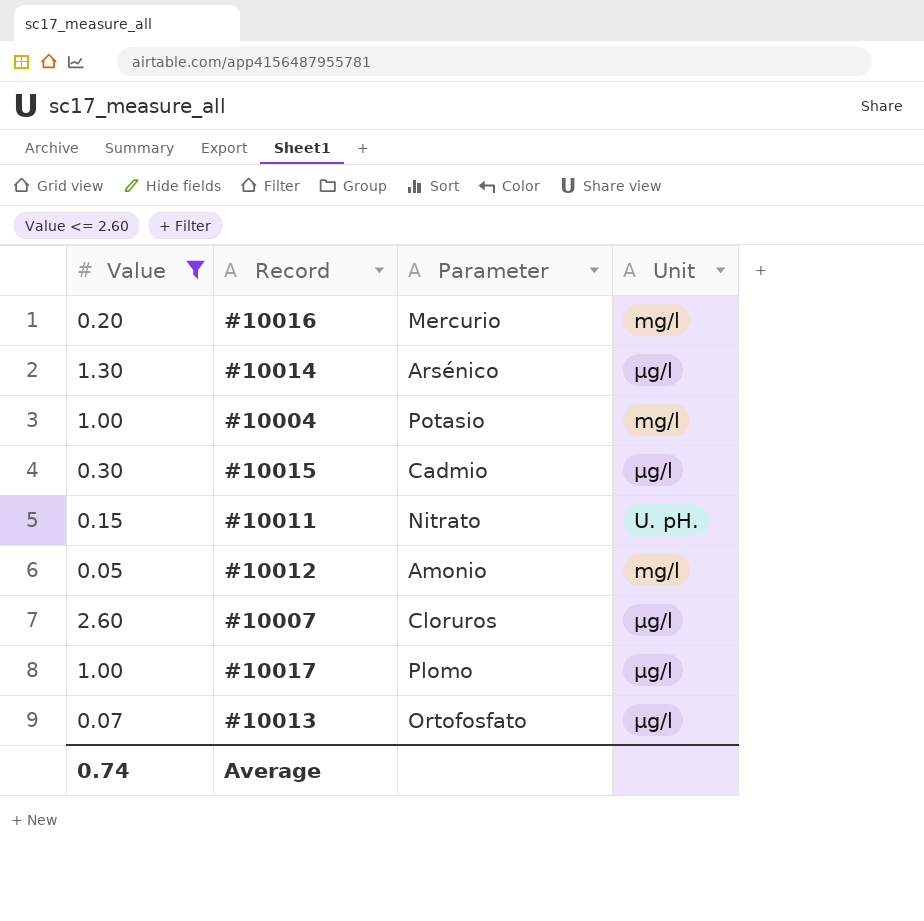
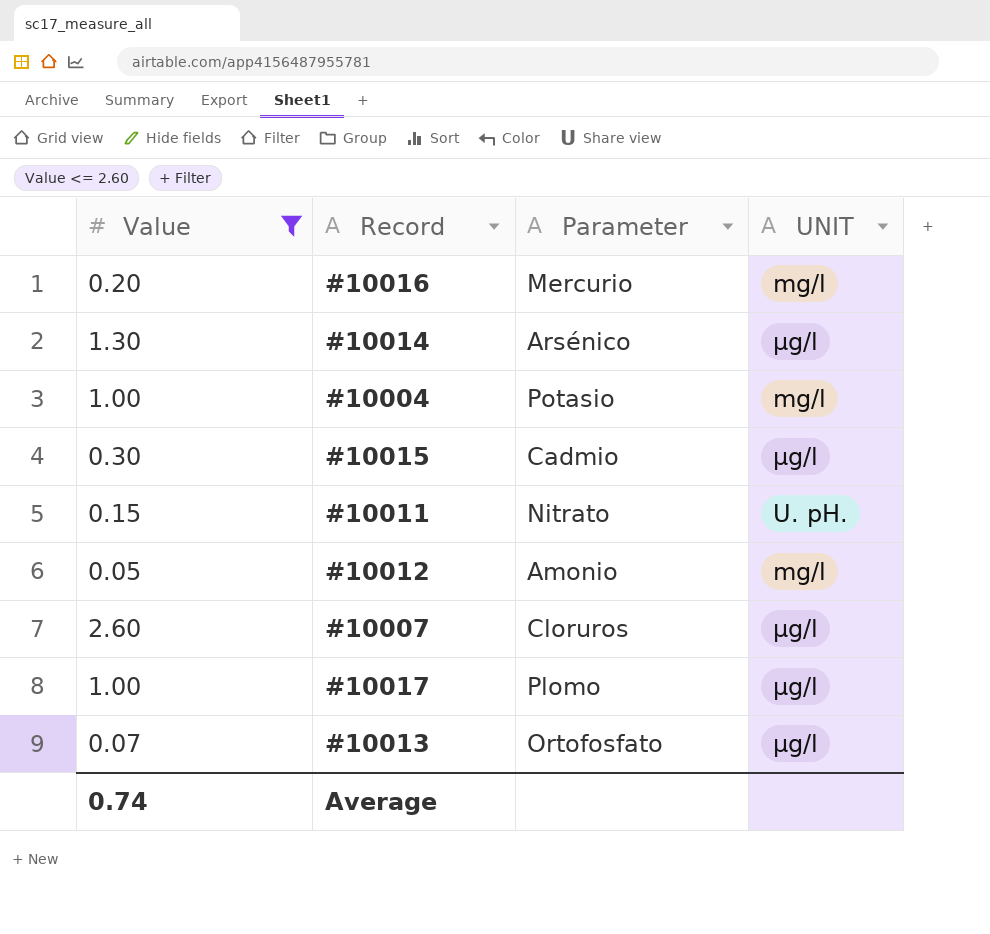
column name: Unit -> UNIT

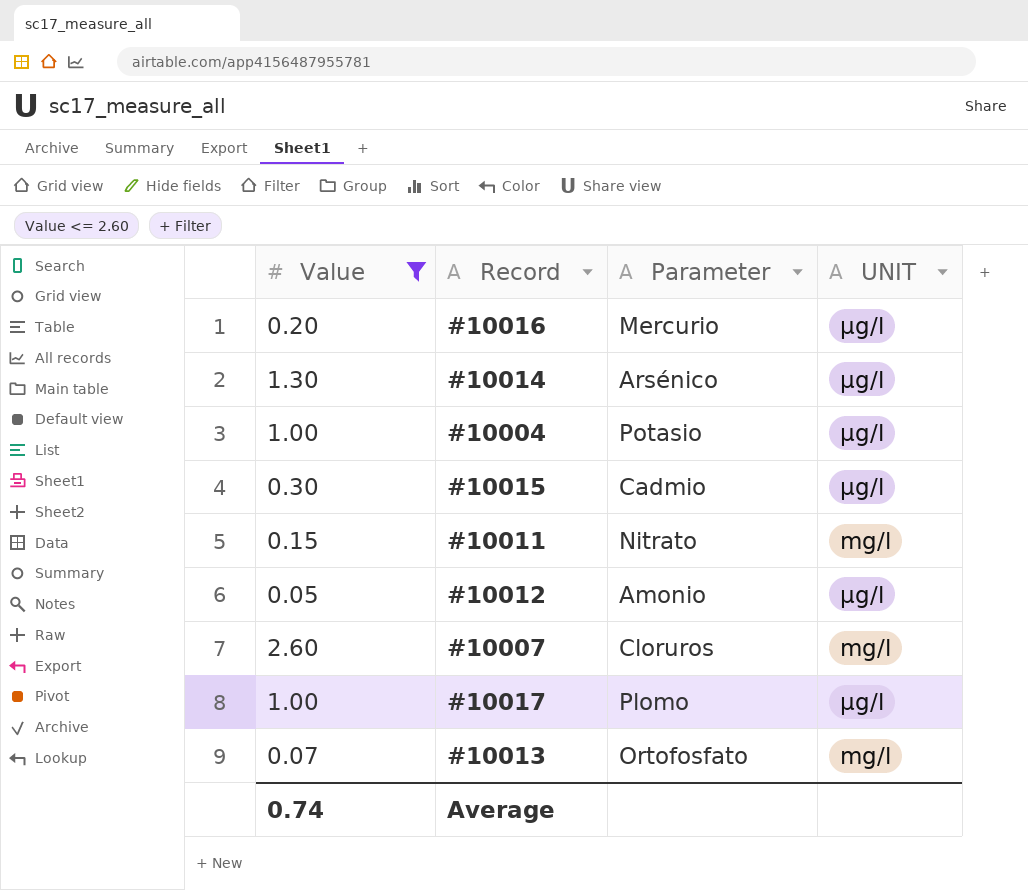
#10016 | UNIT: mg/l -> µg/l
#10004 | UNIT: mg/l -> µg/l
#10011 | UNIT: U. pH. -> mg/l
#10012 | UNIT: mg/l -> µg/l
#10007 | UNIT: µg/l -> mg/l
#10013 | UNIT: µg/l -> mg/l

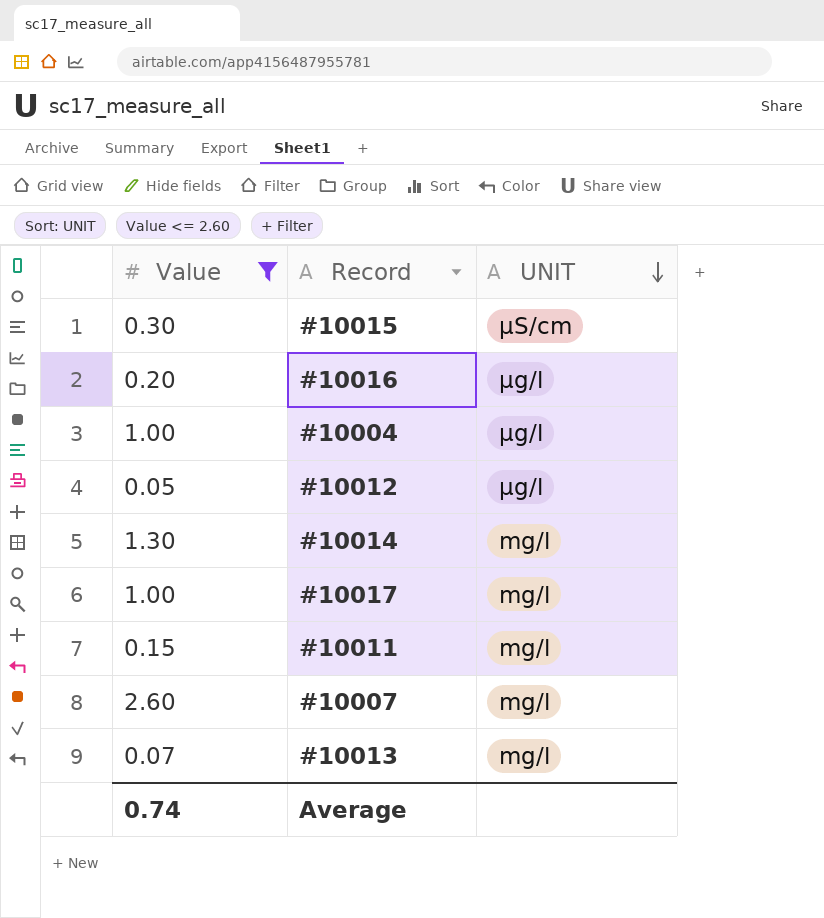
row order: none -> UNIT descending
column Parameter | position: 3 -> none
#10015 | UNIT: µg/l -> µS/cm
#10014 | UNIT: µg/l -> mg/l
#10017 | UNIT: µg/l -> mg/l

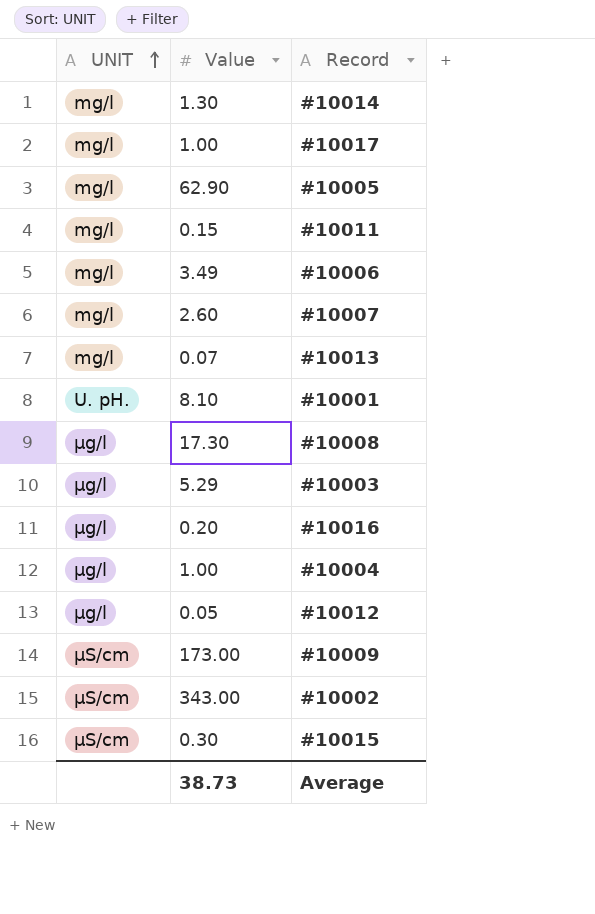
filter: Value <= 2.60 -> none
row order: UNIT descending -> UNIT ascending
column UNIT | position: 3 -> 1
Average | Value: 0.74 -> 38.73

